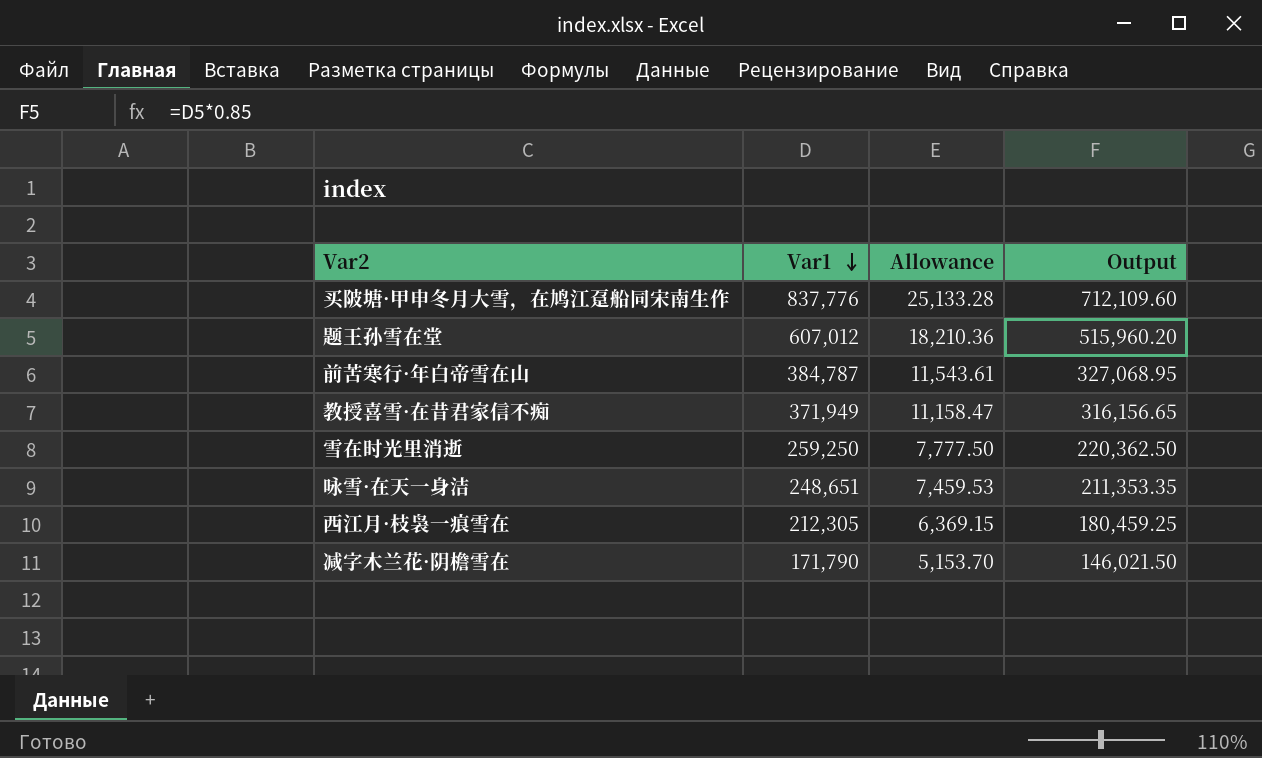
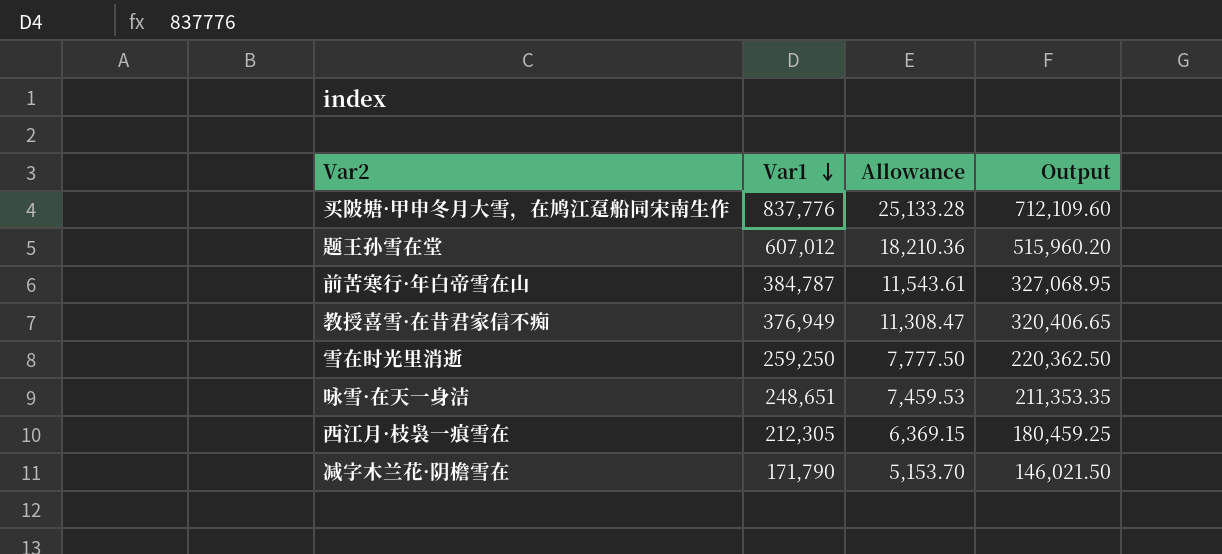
教授喜雪·在昔君家信不痴 | Var1: 371,949 -> 376,949
教授喜雪·在昔君家信不痴 | Allowance: 11,158.47 -> 11,308.47
教授喜雪·在昔君家信不痴 | Output: 316,156.65 -> 320,406.65

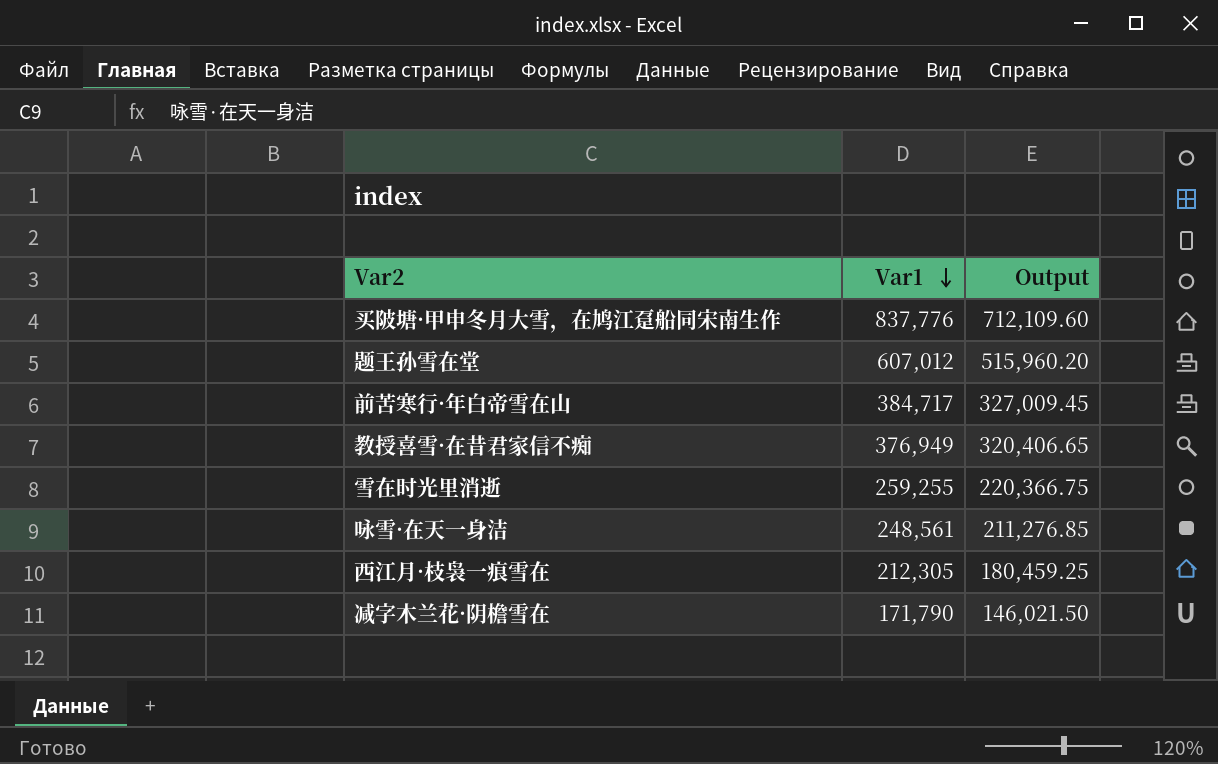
column Allowance | formula: [Var1] * 0.03 -> none
前苦寒行·年白帝雪在山 | Var1: 384,787 -> 384,717
前苦寒行·年白帝雪在山 | Output: 327,068.95 -> 327,009.45
雪在时光里消逝 | Var1: 259,250 -> 259,255
雪在时光里消逝 | Output: 220,362.50 -> 220,366.75
咏雪·在天一身洁 | Var1: 248,651 -> 248,561
咏雪·在天一身洁 | Output: 211,353.35 -> 211,276.85

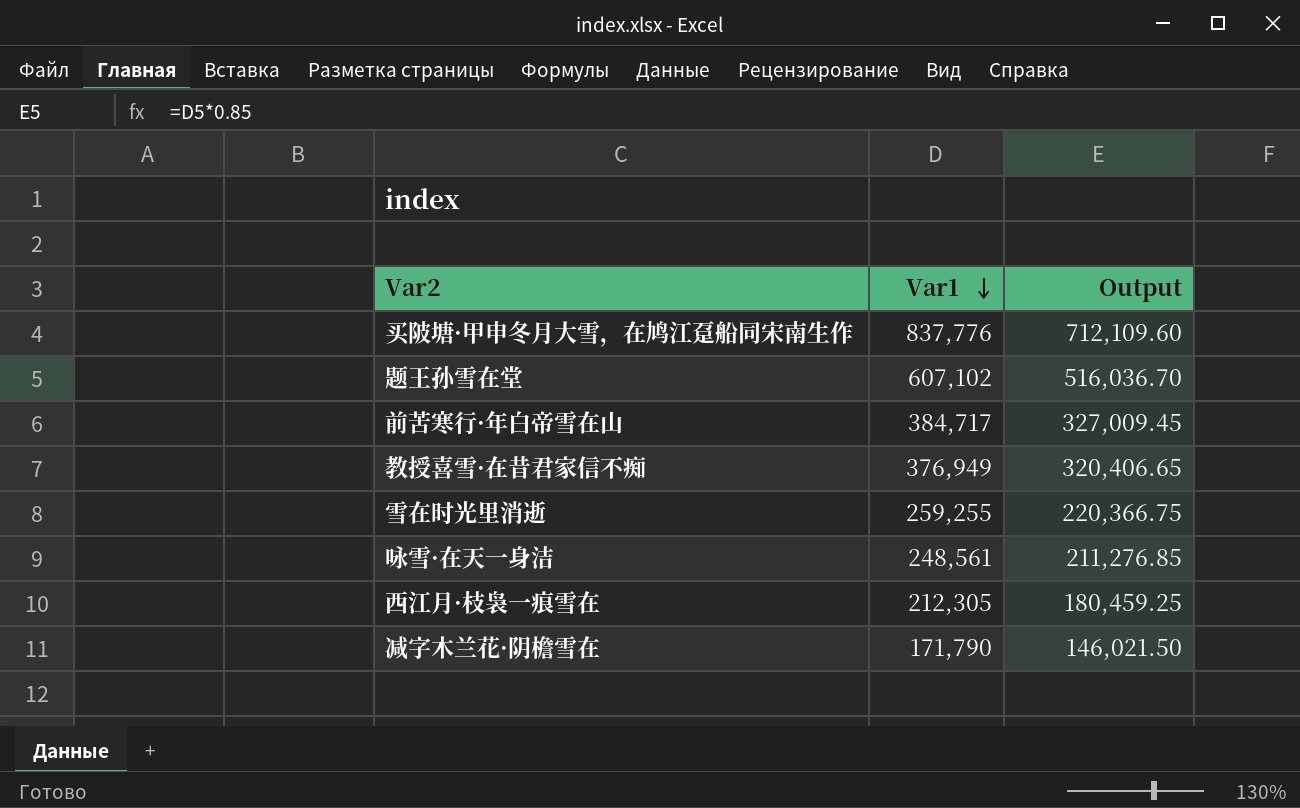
题王孙雪在堂 | Var1: 607,012 -> 607,102
题王孙雪在堂 | Output: 515,960.20 -> 516,036.70

